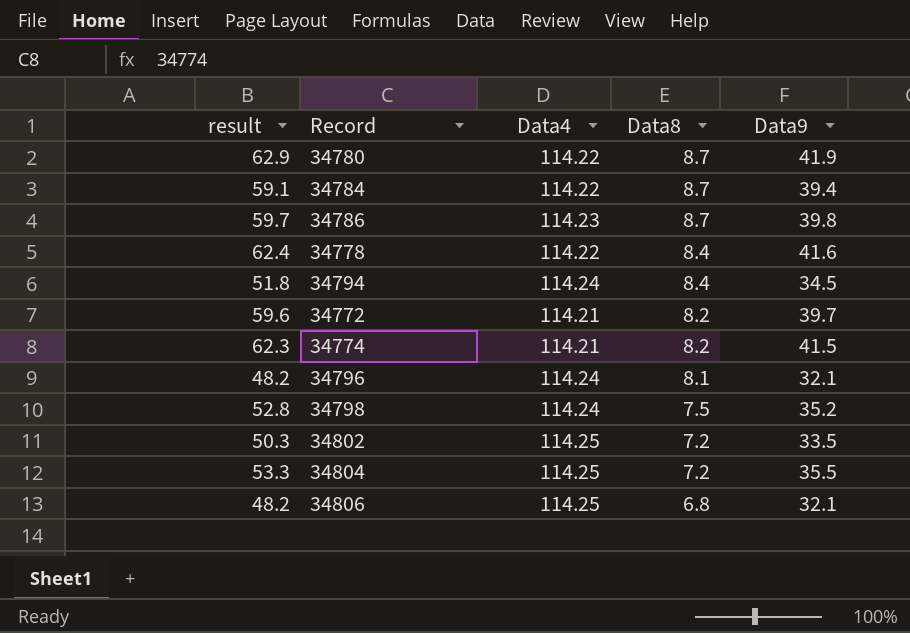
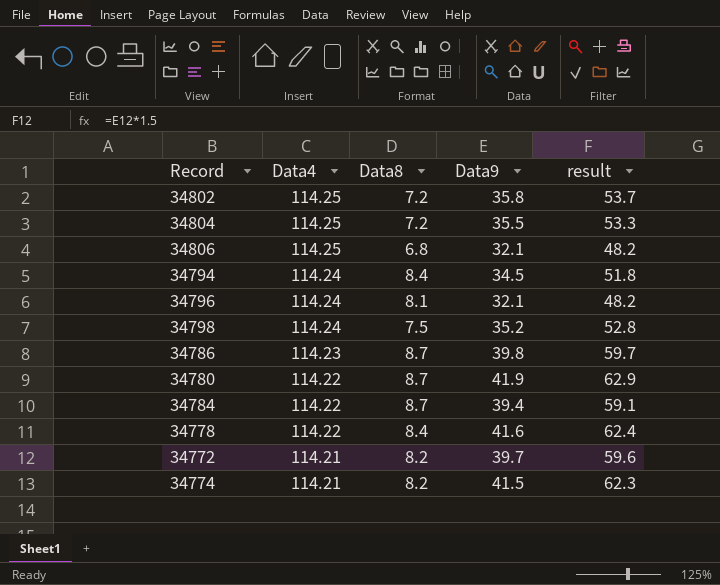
row order: Data8 descending -> Data4 descending
column result | position: 1 -> 5
34802 | Data9: 33.5 -> 35.8
34802 | result: 50.3 -> 53.7

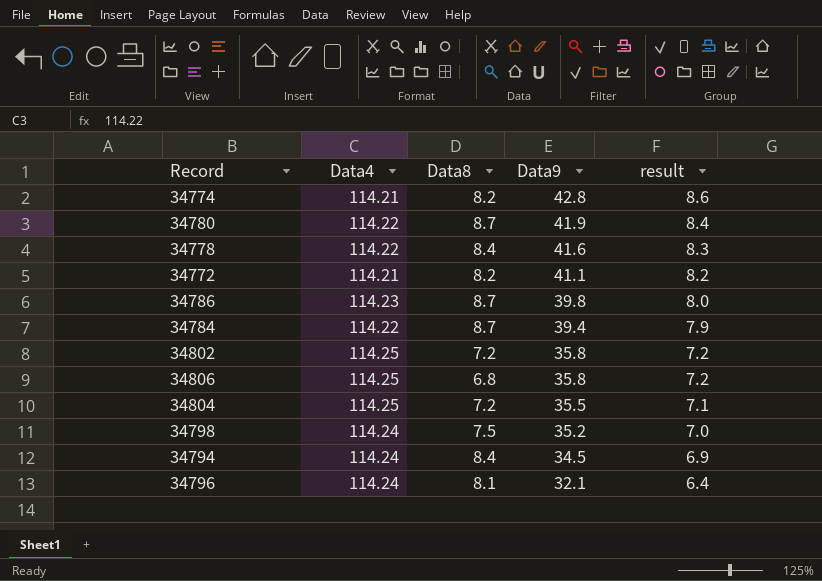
row order: Data4 descending -> Data9 descending
column result | formula: [Data9] * 1.5 -> [Data9] * 0.2
34774 | Data9: 41.5 -> 42.8
34772 | Data9: 39.7 -> 41.1
34806 | Data9: 32.1 -> 35.8

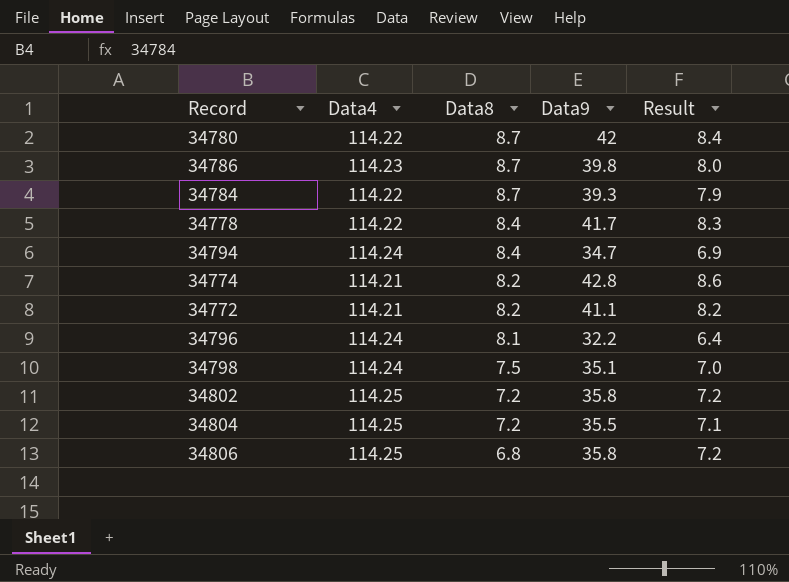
row order: Data9 descending -> Data8 descending
column name: result -> Result
34780 | Data9: 41.9 -> 42
34784 | Data9: 39.4 -> 39.3
34778 | Data9: 41.6 -> 41.7
34794 | Data9: 34.5 -> 34.7
34796 | Data9: 32.1 -> 32.2
34798 | Data9: 35.2 -> 35.1

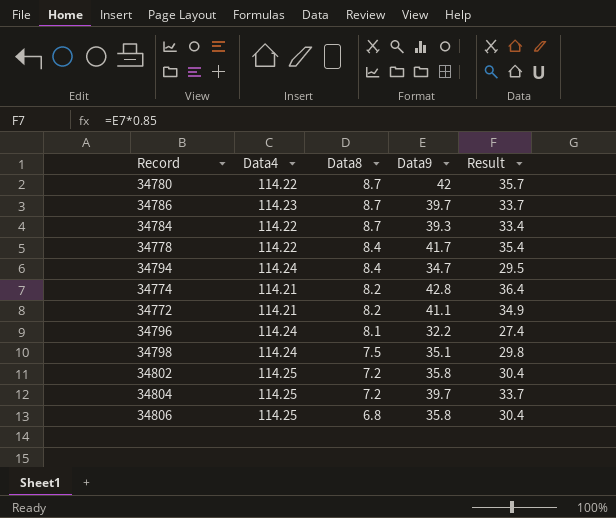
column Result | formula: [Data9] * 0.2 -> [Data9] * 0.85
34786 | Data9: 39.8 -> 39.7
34804 | Data9: 35.5 -> 39.7

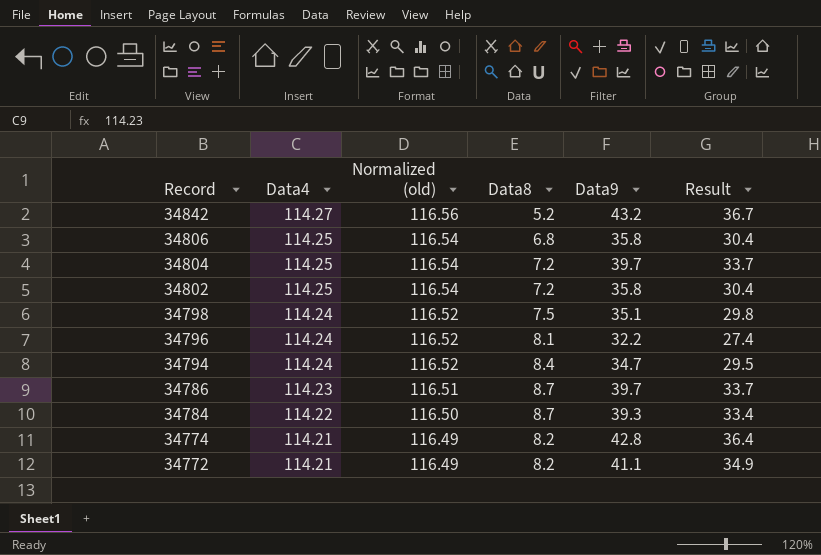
row order: Data8 descending -> Record descending
column Normalized (old) | formula: none -> [Data4] * 1.02
row 34780: 114.22 | 8.7 | 42 | 35.7 -> none
row 34778: 114.22 | 8.4 | 41.7 | 35.4 -> none
row 34842: none -> 114.27 | 116.56 | 5.2 | 43.2 | 36.7

